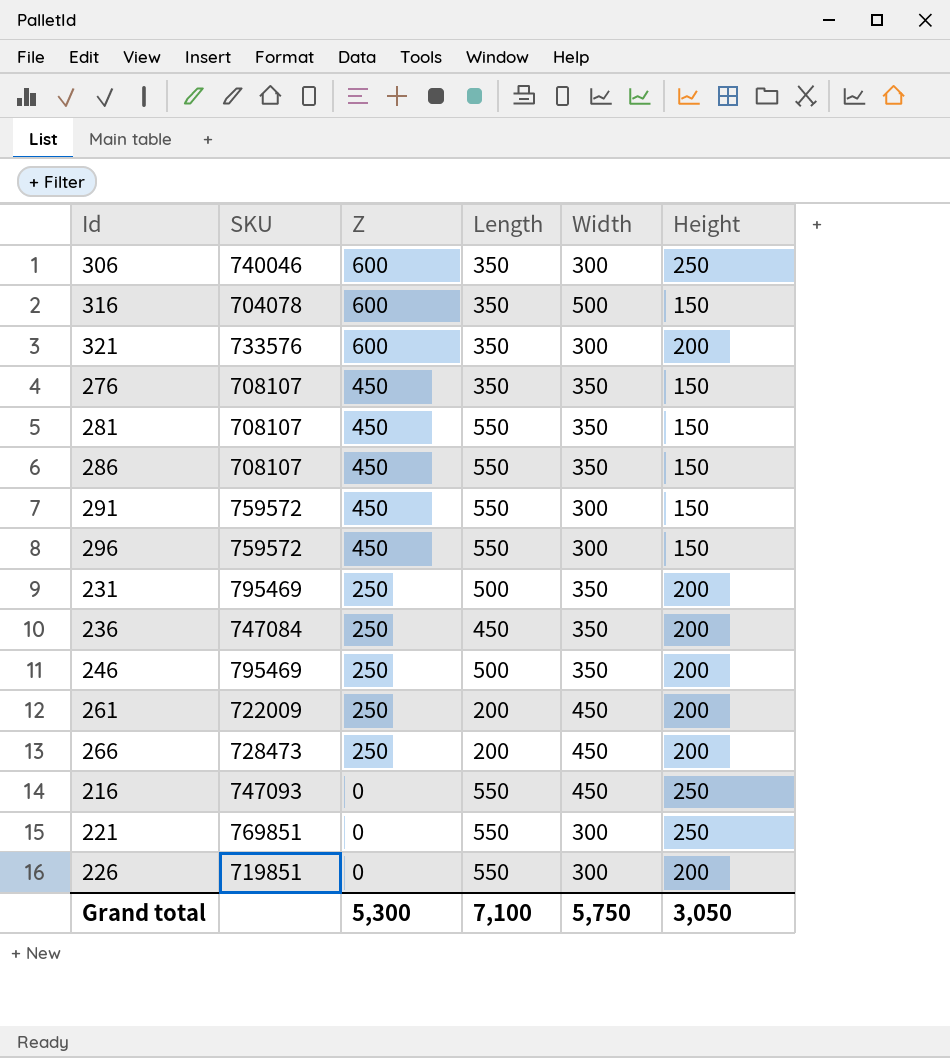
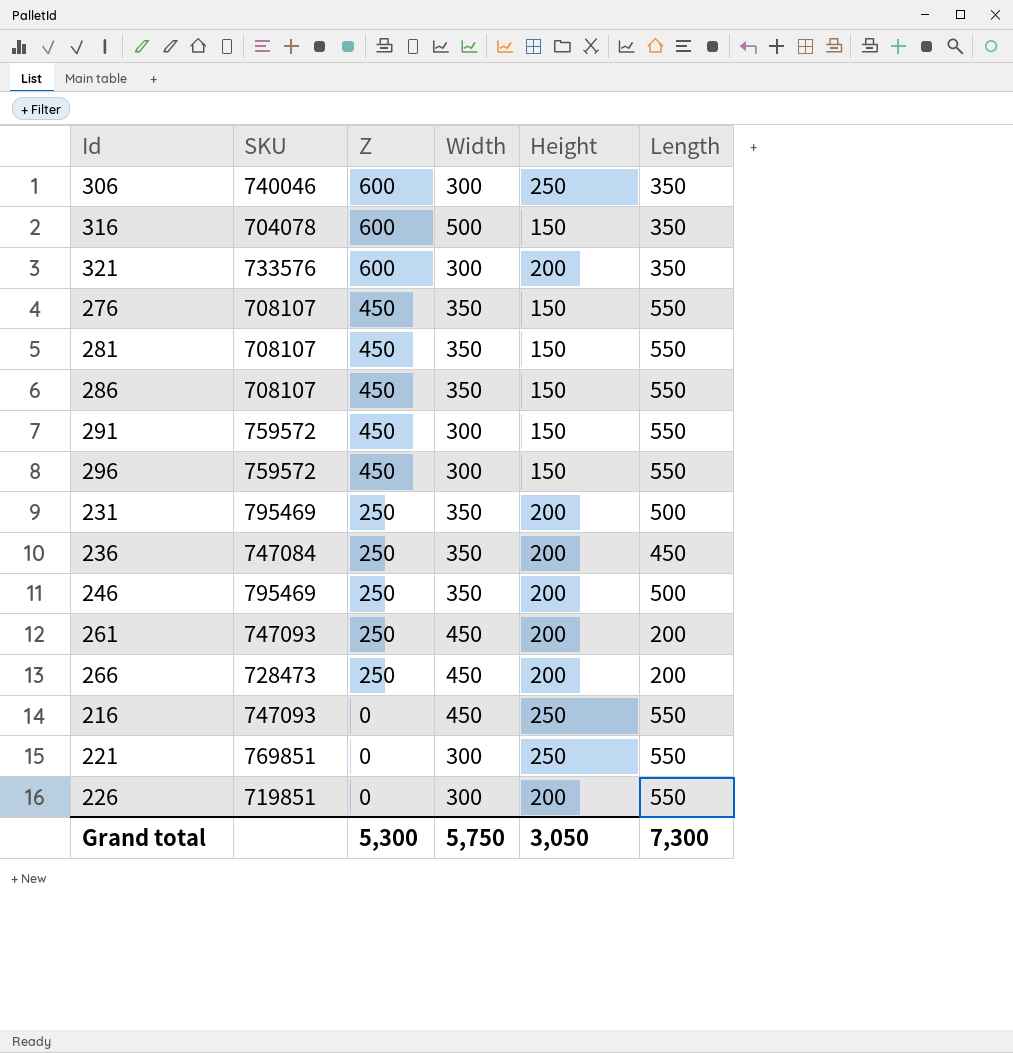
column Length | position: 4 -> 6
276 | Length: 350 -> 550
261 | SKU: 722009 -> 747093
Grand total | Length: 7,100 -> 7,300

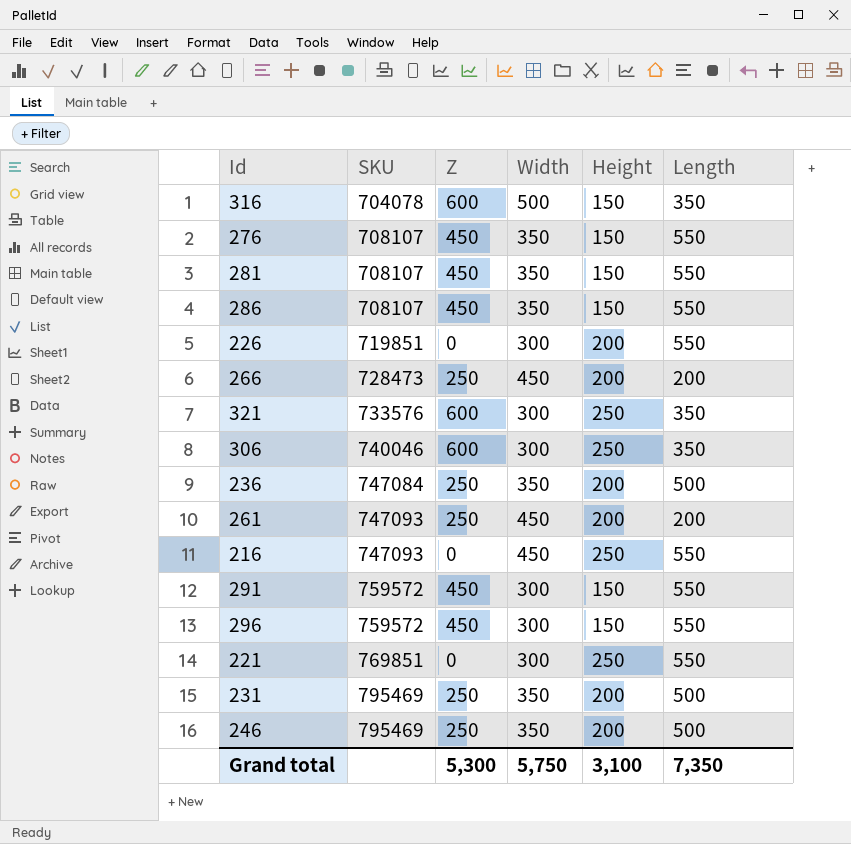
row order: Z descending -> SKU ascending
321 | Height: 200 -> 250
236 | Length: 450 -> 500
Grand total | Height: 3,050 -> 3,100
Grand total | Length: 7,300 -> 7,350

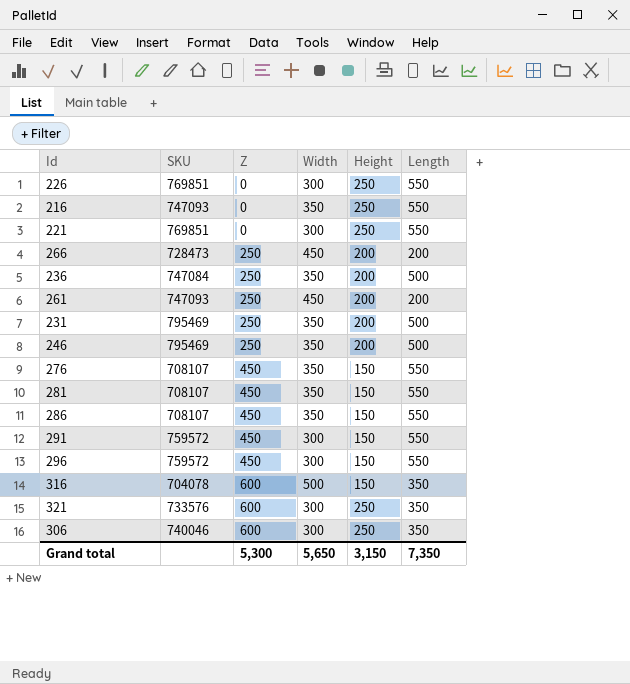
row order: SKU ascending -> Z ascending
226 | SKU: 719851 -> 769851
226 | Height: 200 -> 250
216 | Width: 450 -> 350
Grand total | Width: 5,750 -> 5,650
Grand total | Height: 3,100 -> 3,150

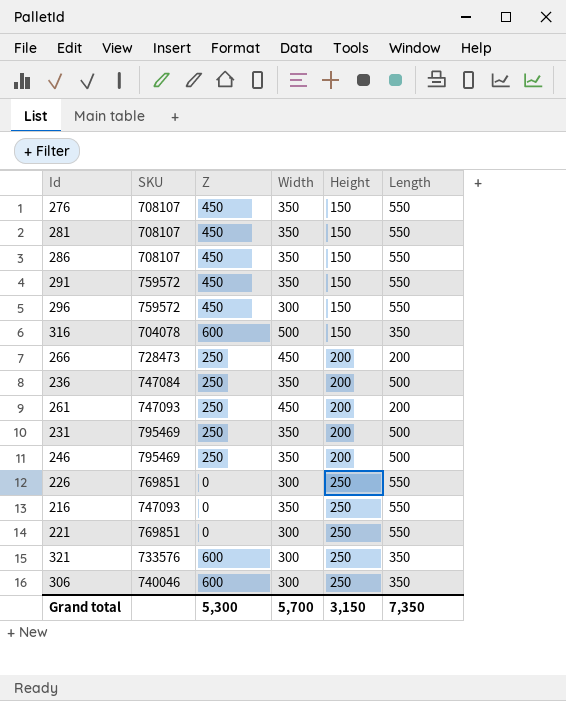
row order: Z ascending -> Height ascending
291 | Width: 300 -> 350
Grand total | Width: 5,650 -> 5,700

